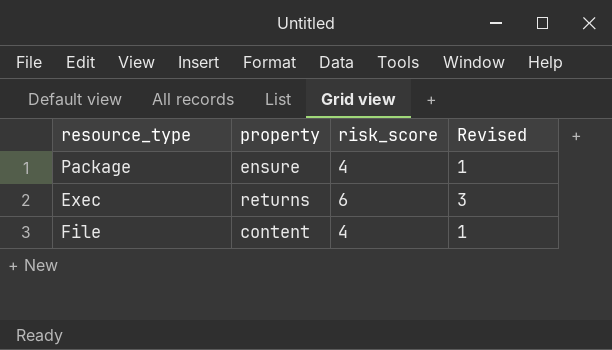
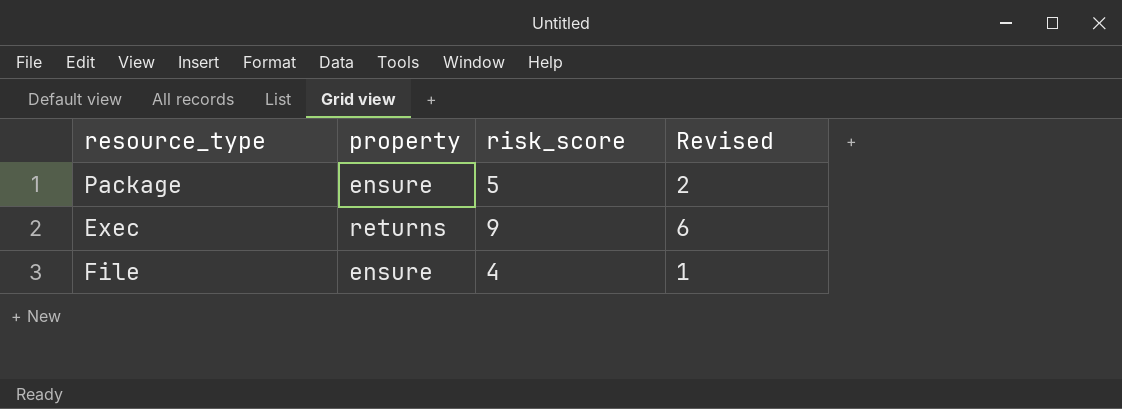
Package | risk_score: 4 -> 5
Package | Revised: 1 -> 2
Exec | risk_score: 6 -> 9
Exec | Revised: 3 -> 6
File | property: content -> ensure

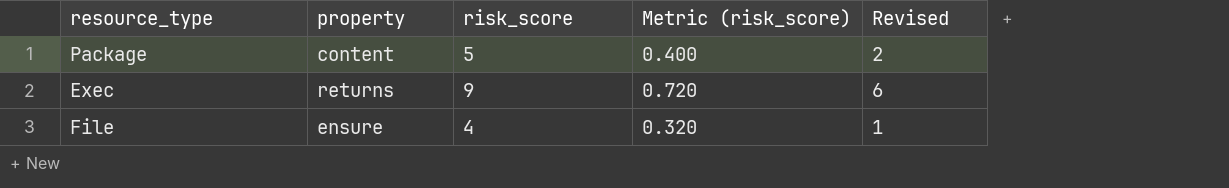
column Metric (risk_score) | formula: none -> [risk_score] * 0.08
Package | property: ensure -> content

